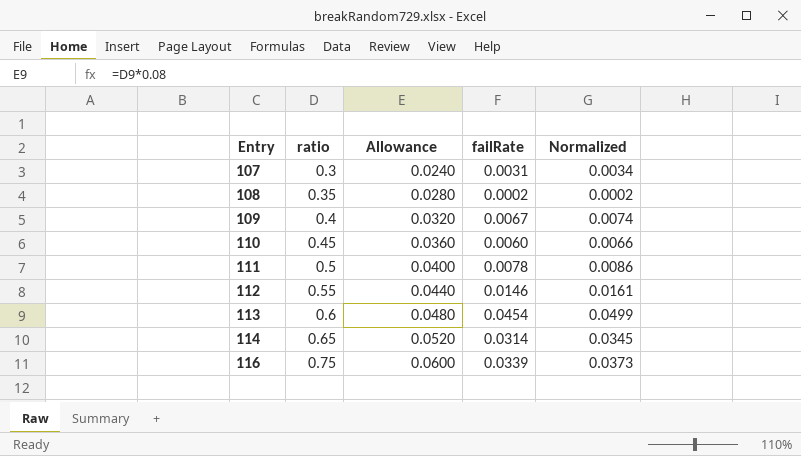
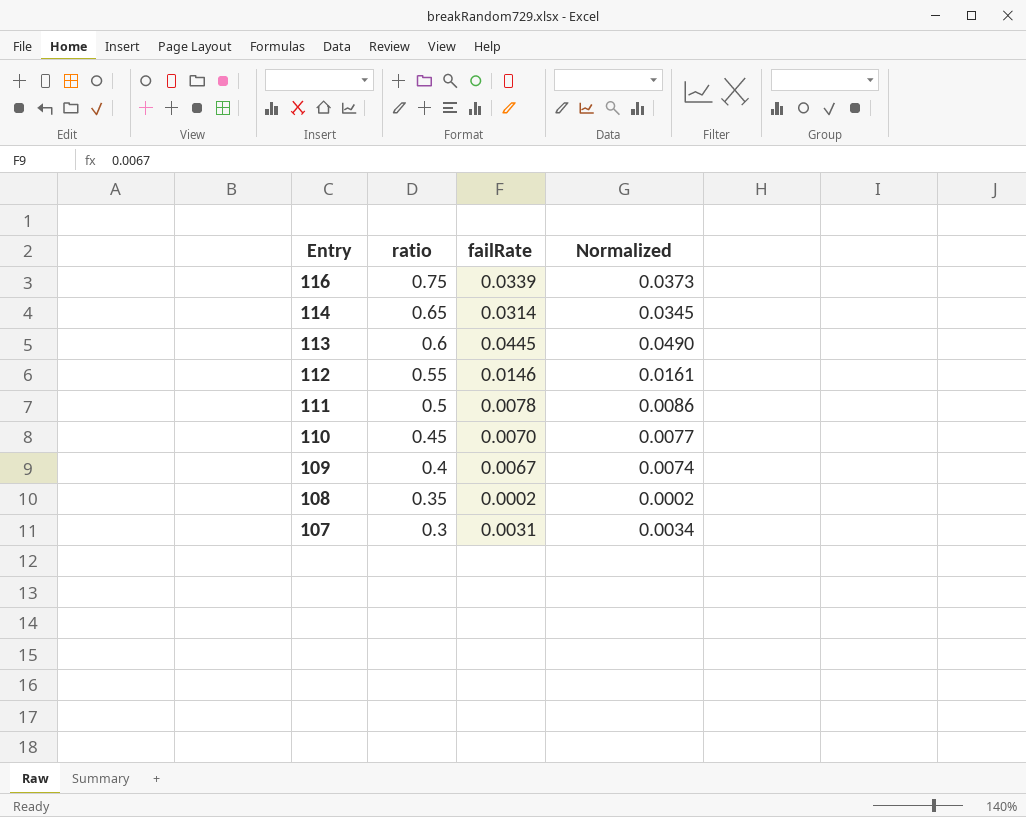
row order: Entry ascending -> Entry descending
column Allowance | formula: [ratio] * 0.08 -> none
113 | failRate: 0.0454 -> 0.0445
113 | Normalized: 0.0499 -> 0.0490
110 | failRate: 0.0060 -> 0.0070
110 | Normalized: 0.0066 -> 0.0077

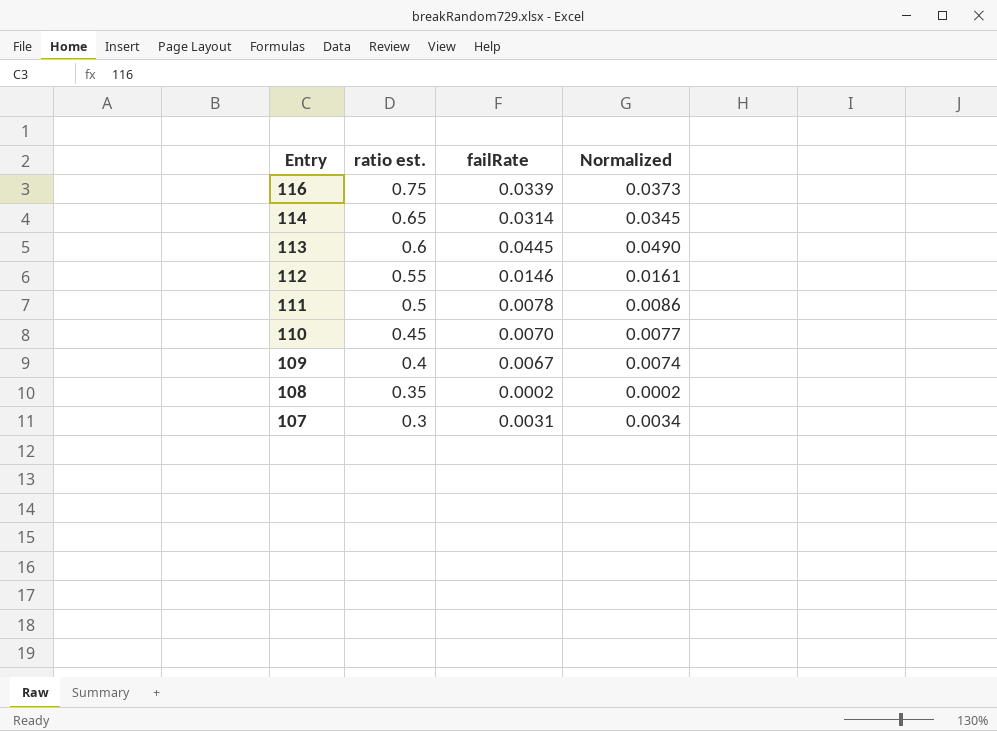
column name: ratio -> ratio est.

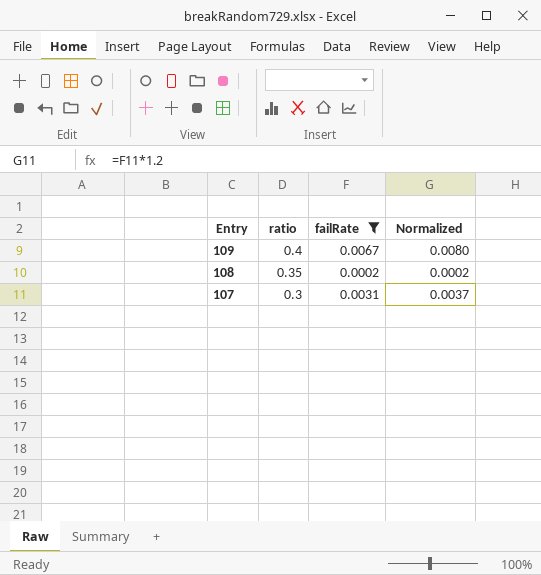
filter: none -> failRate <= 0.0067
column name: ratio est. -> ratio
column Normalized | formula: [failRate] * 1.1 -> [failRate] * 1.2

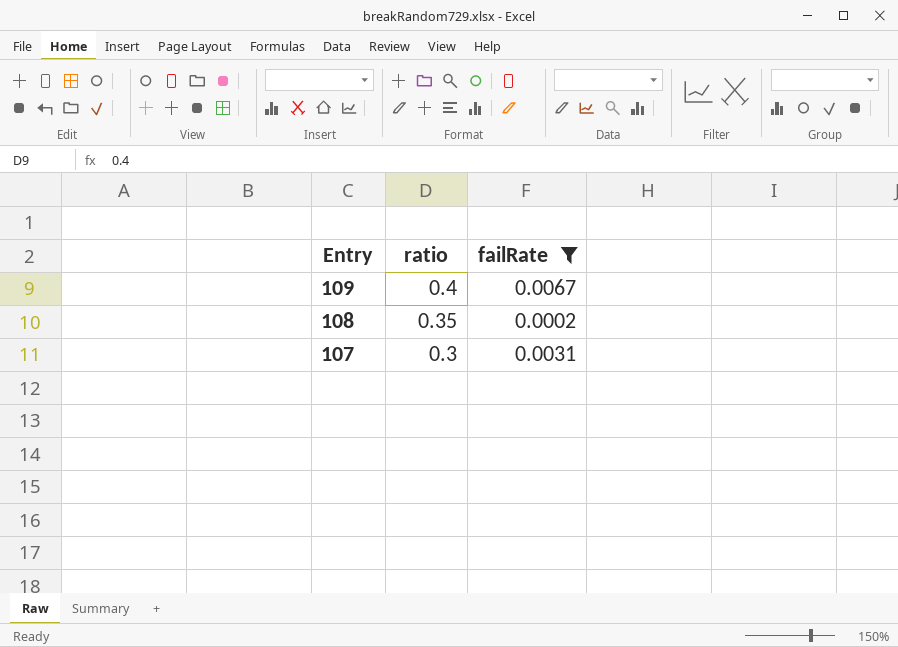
column Normalized | formula: [failRate] * 1.2 -> none

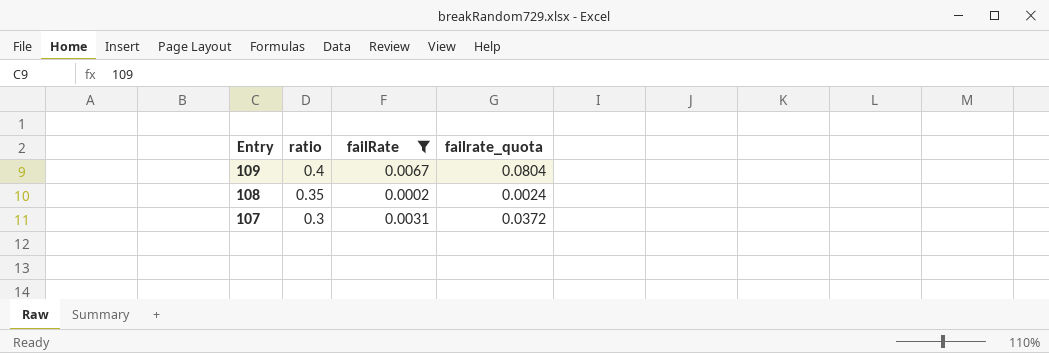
column failrate_quota | formula: none -> [failRate] * 12

